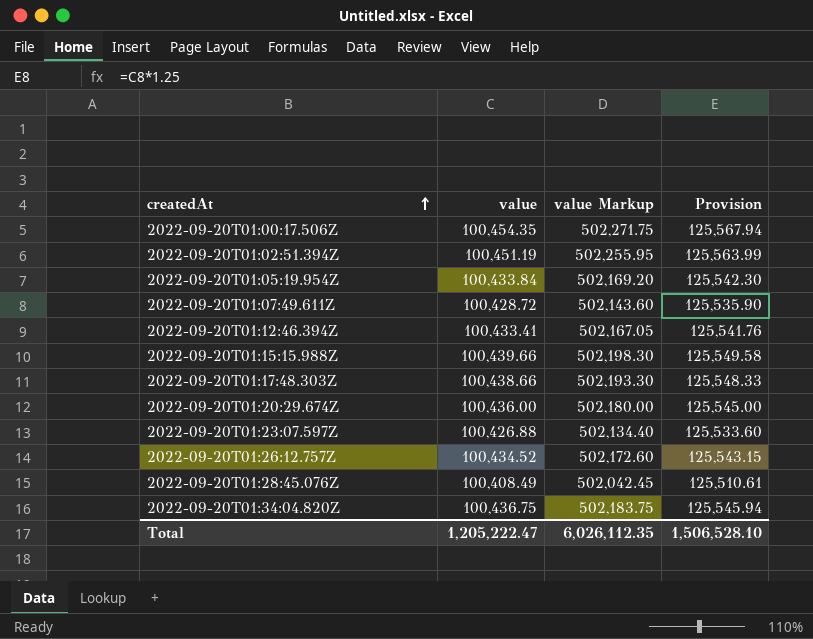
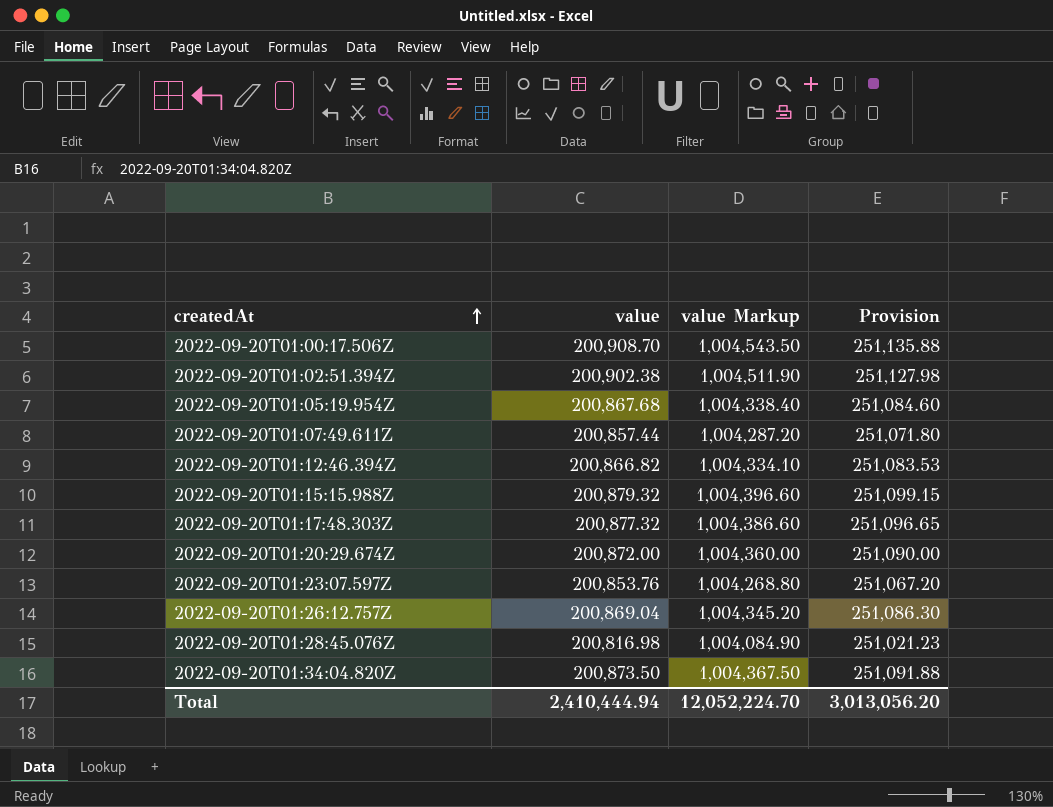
2022-09-20T01:00:17.506Z | value: 100,454.35 -> 200,908.70
2022-09-20T01:00:17.506Z | value Markup: 502,271.75 -> 1,004,543.50
2022-09-20T01:00:17.506Z | Provision: 125,567.94 -> 251,135.88
2022-09-20T01:02:51.394Z | value: 100,451.19 -> 200,902.38
2022-09-20T01:02:51.394Z | value Markup: 502,255.95 -> 1,004,511.90
2022-09-20T01:02:51.394Z | Provision: 125,563.99 -> 251,127.98
2022-09-20T01:05:19.954Z | value: 100,433.84 -> 200,867.68
2022-09-20T01:05:19.954Z | value Markup: 502,169.20 -> 1,004,338.40
2022-09-20T01:05:19.954Z | Provision: 125,542.30 -> 251,084.60
2022-09-20T01:07:49.611Z | value: 100,428.72 -> 200,857.44
2022-09-20T01:07:49.611Z | value Markup: 502,143.60 -> 1,004,287.20
2022-09-20T01:07:49.611Z | Provision: 125,535.90 -> 251,071.80
2022-09-20T01:12:46.394Z | value: 100,433.41 -> 200,866.82
2022-09-20T01:12:46.394Z | value Markup: 502,167.05 -> 1,004,334.10
2022-09-20T01:12:46.394Z | Provision: 125,541.76 -> 251,083.53
2022-09-20T01:15:15.988Z | value: 100,439.66 -> 200,879.32
2022-09-20T01:15:15.988Z | value Markup: 502,198.30 -> 1,004,396.60
2022-09-20T01:15:15.988Z | Provision: 125,549.58 -> 251,099.15
2022-09-20T01:17:48.303Z | value: 100,438.66 -> 200,877.32
2022-09-20T01:17:48.303Z | value Markup: 502,193.30 -> 1,004,386.60
2022-09-20T01:17:48.303Z | Provision: 125,548.33 -> 251,096.65
2022-09-20T01:20:29.674Z | value: 100,436.00 -> 200,872.00
2022-09-20T01:20:29.674Z | value Markup: 502,180.00 -> 1,004,360.00
2022-09-20T01:20:29.674Z | Provision: 125,545.00 -> 251,090.00
2022-09-20T01:23:07.597Z | value: 100,426.88 -> 200,853.76
2022-09-20T01:23:07.597Z | value Markup: 502,134.40 -> 1,004,268.80
2022-09-20T01:23:07.597Z | Provision: 125,533.60 -> 251,067.20
2022-09-20T01:26:12.757Z | value: 100,434.52 -> 200,869.04
2022-09-20T01:26:12.757Z | value Markup: 502,172.60 -> 1,004,345.20
2022-09-20T01:26:12.757Z | Provision: 125,543.15 -> 251,086.30
2022-09-20T01:28:45.076Z | value: 100,408.49 -> 200,816.98
2022-09-20T01:28:45.076Z | value Markup: 502,042.45 -> 1,004,084.90
2022-09-20T01:28:45.076Z | Provision: 125,510.61 -> 251,021.23
2022-09-20T01:34:04.820Z | value: 100,436.75 -> 200,873.50
2022-09-20T01:34:04.820Z | value Markup: 502,183.75 -> 1,004,367.50
2022-09-20T01:34:04.820Z | Provision: 125,545.94 -> 251,091.88
Total | value: 1,205,222.47 -> 2,410,444.94
Total | value Markup: 6,026,112.35 -> 12,052,224.70
Total | Provision: 1,506,528.10 -> 3,013,056.20

